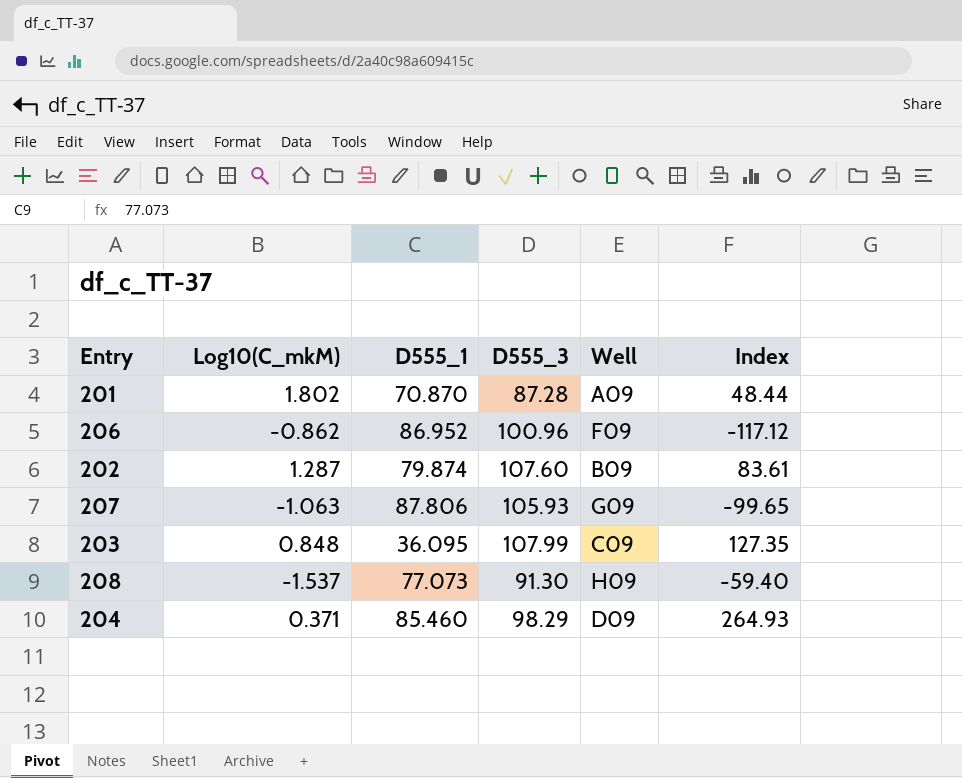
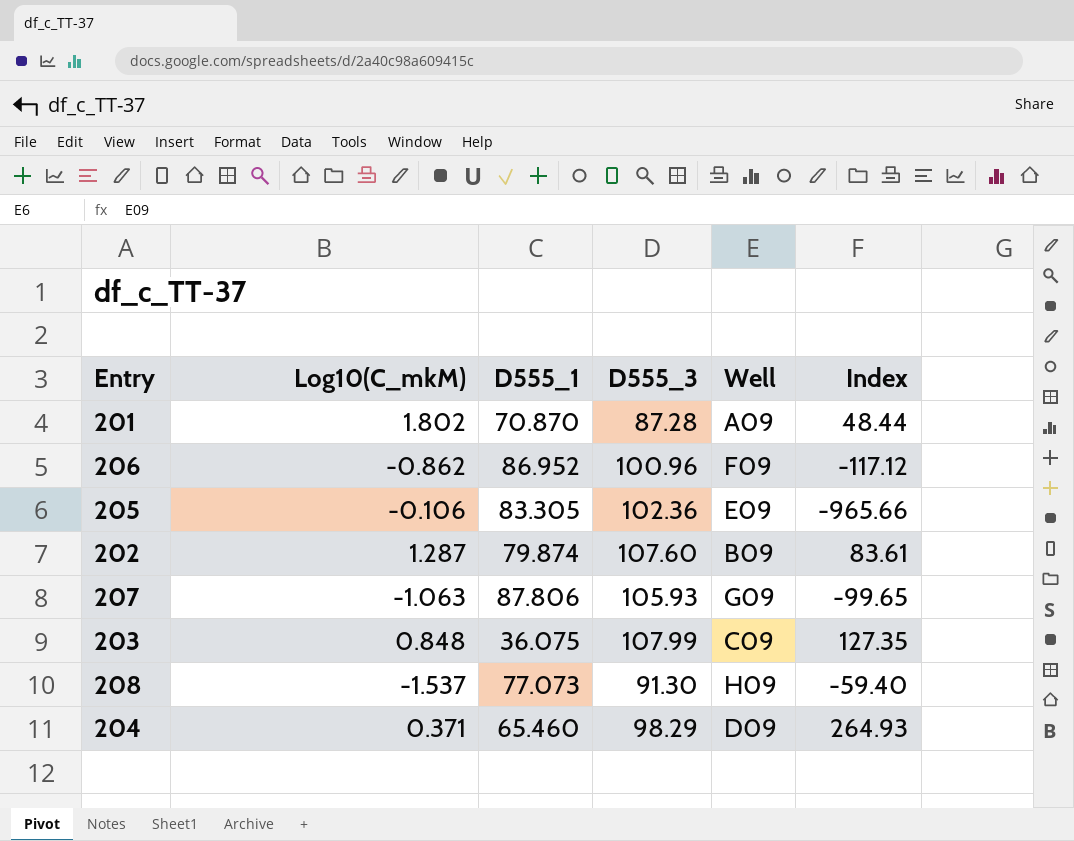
row 205: none -> -0.106 | 83.305 | 102.36 | E09 | -965.66
203 | D555_1: 36.095 -> 36.075
204 | D555_1: 85.460 -> 65.460

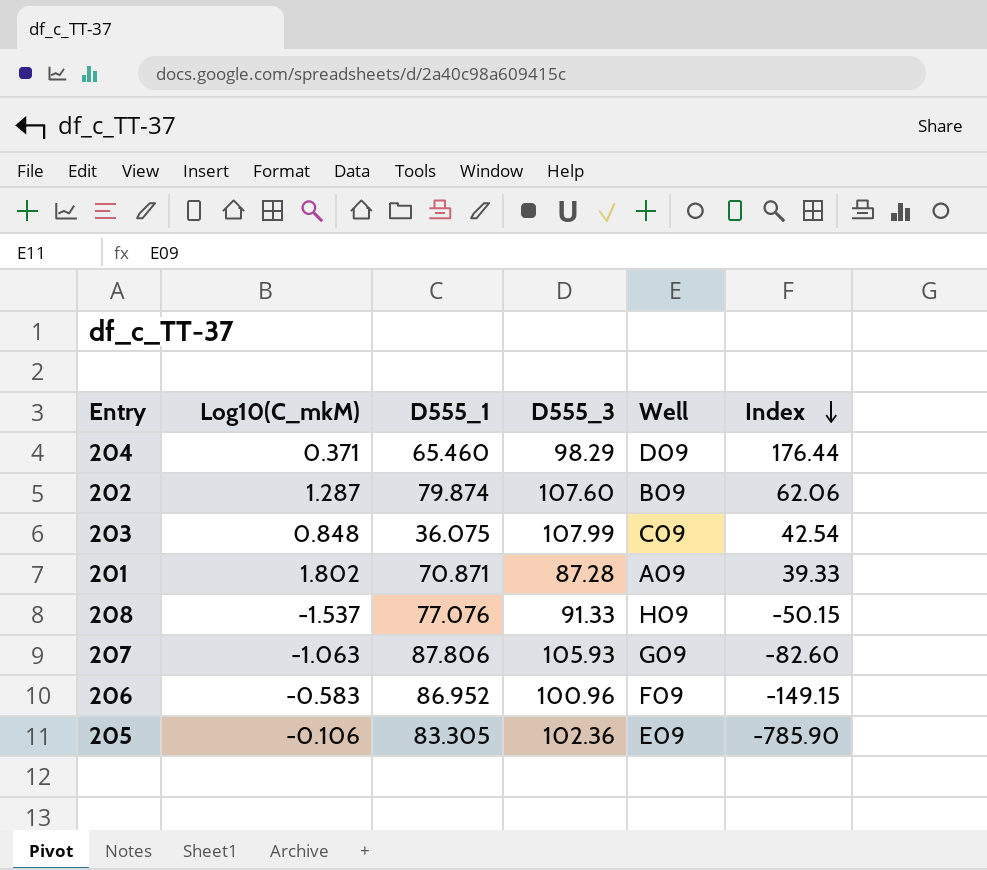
row order: none -> Index descending
column Index | formula: [D555_3] / [Log10(C_mkM)] -> [D555_1] / [Log10(C_mkM)]
201 | D555_1: 70.870 -> 70.871
208 | D555_1: 77.073 -> 77.076
208 | D555_3: 91.30 -> 91.33
206 | Log10(C_mkM): -0.862 -> -0.583

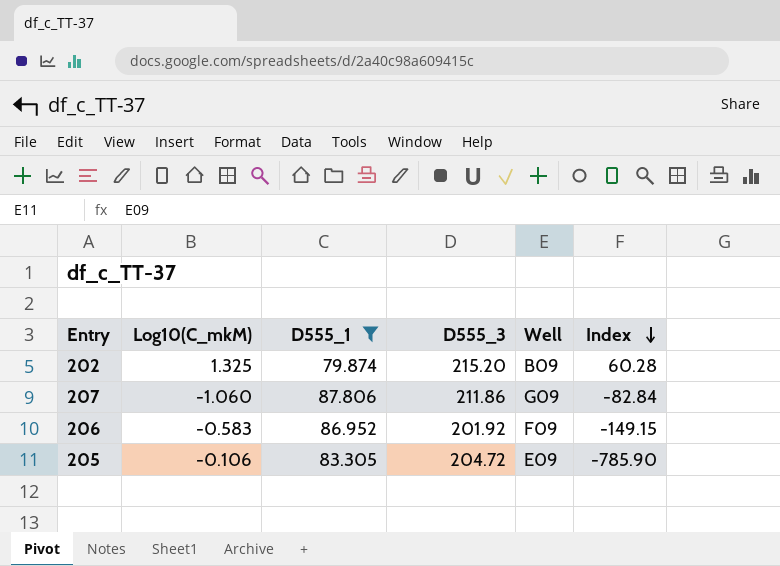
filter: none -> D555_1 >= 79.874
202 | Log10(C_mkM): 1.287 -> 1.325
202 | D555_3: 107.60 -> 215.20
202 | Index: 62.06 -> 60.28
207 | Log10(C_mkM): -1.063 -> -1.060
207 | D555_3: 105.93 -> 211.86
207 | Index: -82.60 -> -82.84
206 | D555_3: 100.96 -> 201.92
205 | D555_3: 102.36 -> 204.72

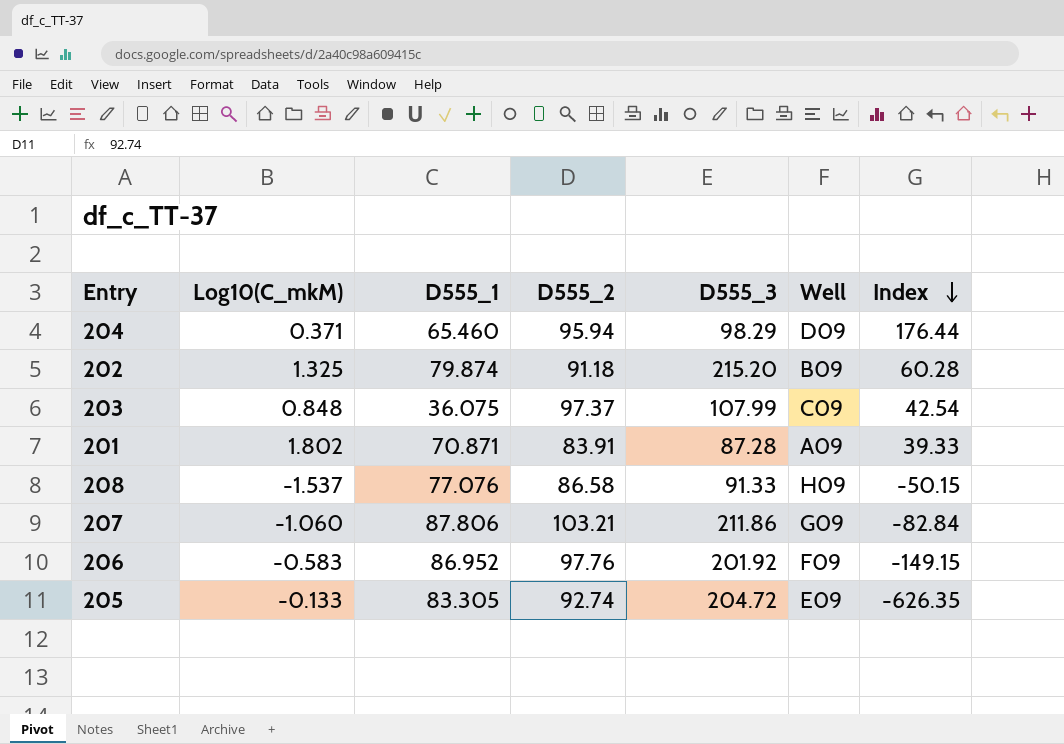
filter: D555_1 >= 79.874 -> none
column D555_2 | position: none -> 4
205 | Log10(C_mkM): -0.106 -> -0.133
205 | Index: -785.90 -> -626.35

